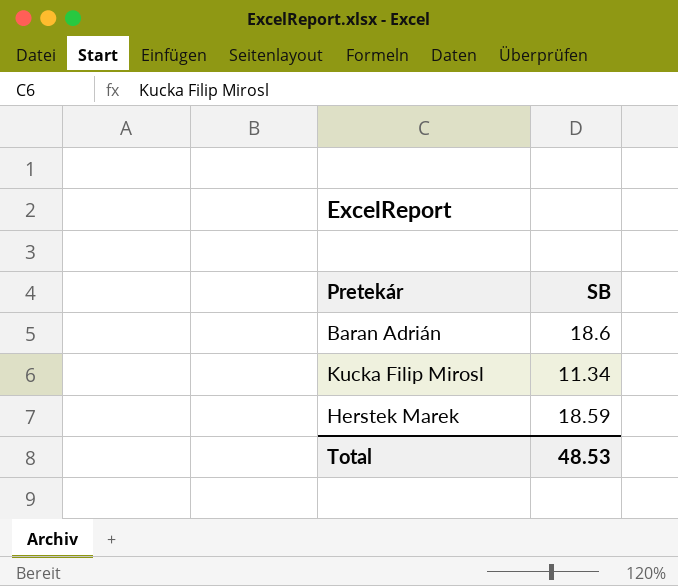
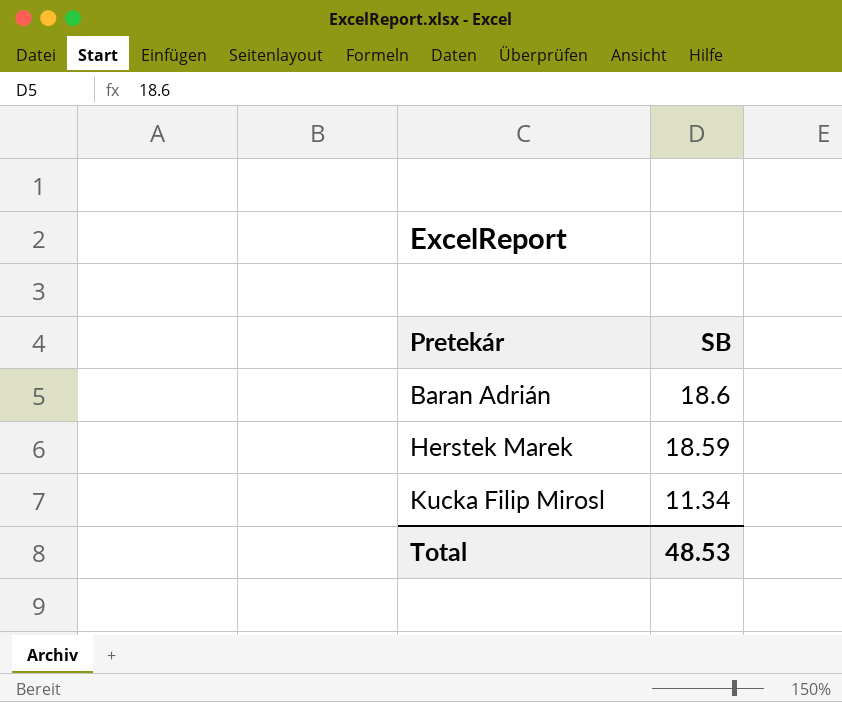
row order: none -> Pretekár ascending

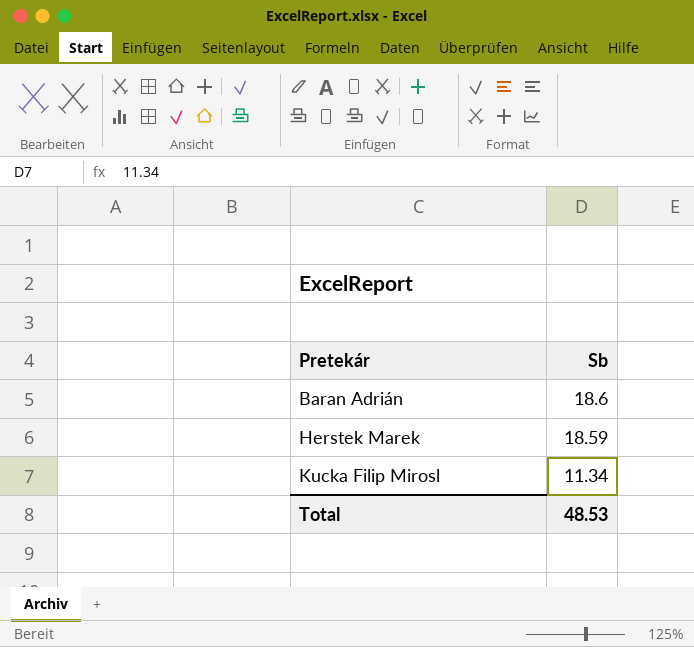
column name: SB -> Sb

